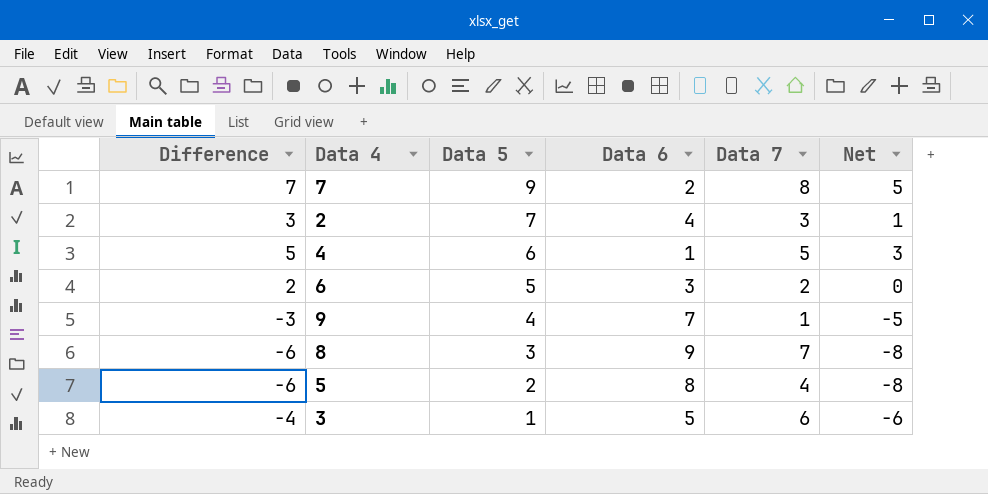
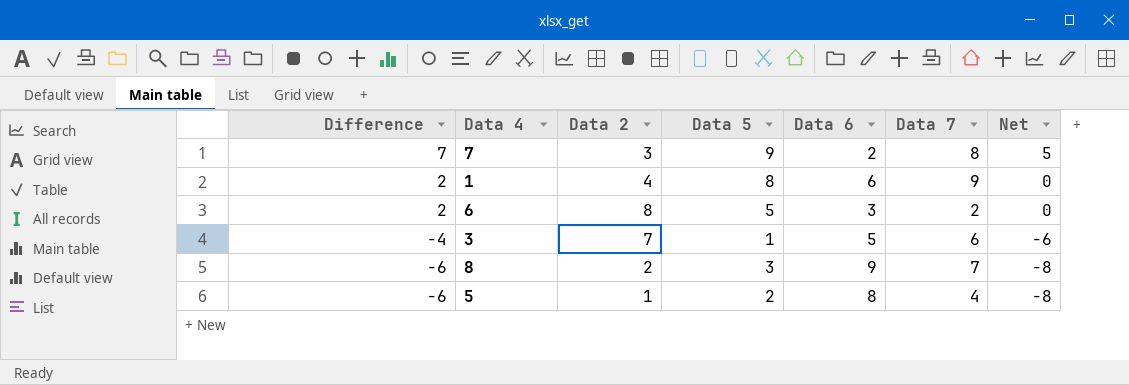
row order: Data 5 descending -> Difference descending
column Data 2 | position: none -> 3
row 2: 3 | 7 | 4 | 3 | 1 -> none
row 4: 5 | 6 | 1 | 5 | 3 -> none
row 9: -3 | 4 | 7 | 1 | -5 -> none
row 1: none -> 2 | 4 | 8 | 6 | 9 | 0

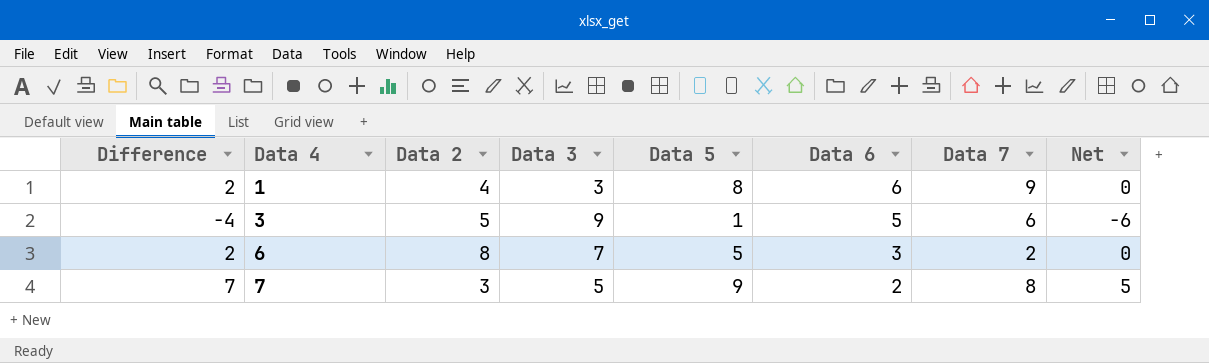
row order: Difference descending -> Data 4 ascending
column Data 3 | position: none -> 4
row 8: -6 | 2 | 3 | 9 | 7 | -8 -> none
row 5: -6 | 1 | 2 | 8 | 4 | -8 -> none
3 | Data 2: 7 -> 5

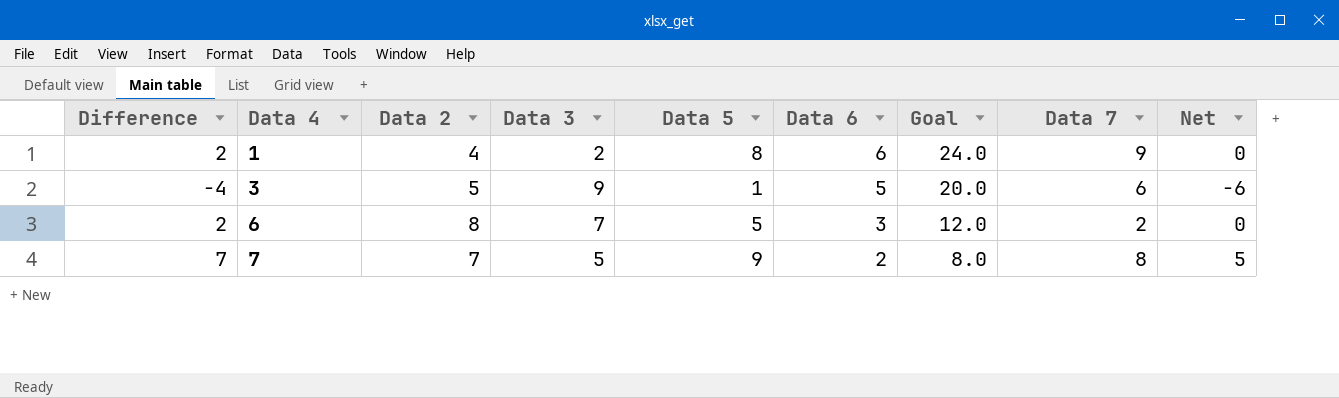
column Goal | formula: none -> [Data 6] * 4
1 | Data 3: 3 -> 2
7 | Data 2: 3 -> 7

